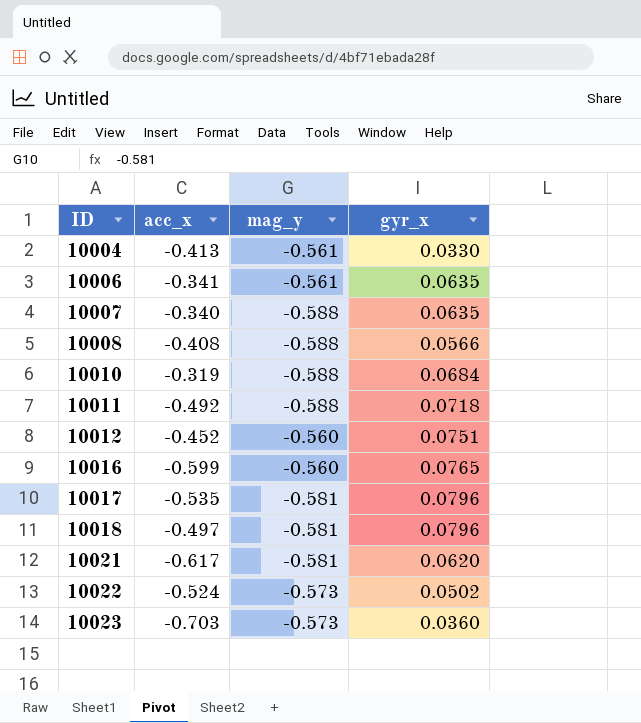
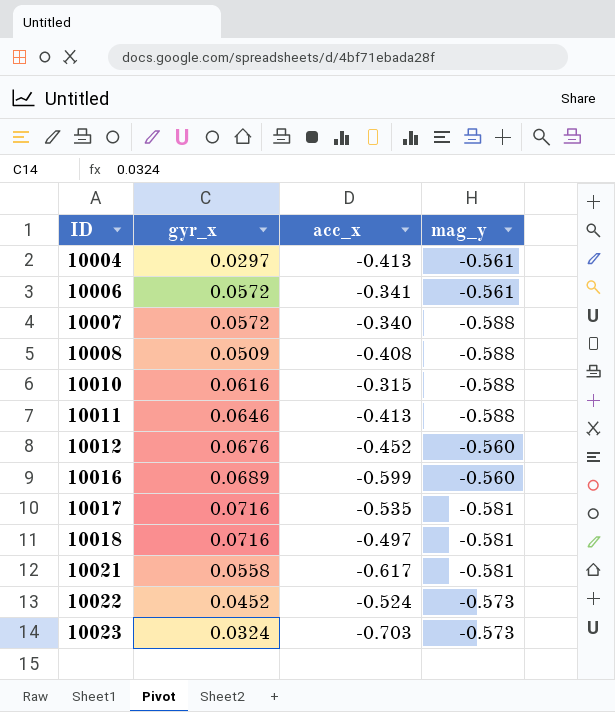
column gyr_x | position: 4 -> 2
10004 | gyr_x: 0.0330 -> 0.0297
10006 | gyr_x: 0.0635 -> 0.0572
10007 | gyr_x: 0.0635 -> 0.0572
10008 | gyr_x: 0.0566 -> 0.0509
10010 | gyr_x: 0.0684 -> 0.0616
10010 | acc_x: -0.319 -> -0.315
10011 | gyr_x: 0.0718 -> 0.0646
10011 | acc_x: -0.492 -> -0.413
10012 | gyr_x: 0.0751 -> 0.0676
10016 | gyr_x: 0.0765 -> 0.0689
10017 | gyr_x: 0.0796 -> 0.0716
10018 | gyr_x: 0.0796 -> 0.0716
10021 | gyr_x: 0.0620 -> 0.0558
10022 | gyr_x: 0.0502 -> 0.0452
10023 | gyr_x: 0.0360 -> 0.0324

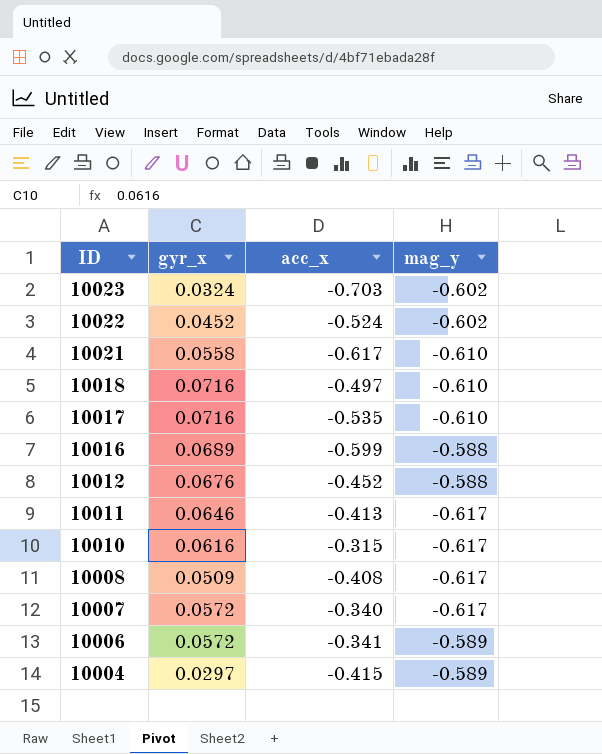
row order: ID ascending -> ID descending
10023 | mag_y: -0.573 -> -0.602
10022 | mag_y: -0.573 -> -0.602
10021 | mag_y: -0.581 -> -0.610
10018 | mag_y: -0.581 -> -0.610
10017 | mag_y: -0.581 -> -0.610
10016 | mag_y: -0.560 -> -0.588
10012 | mag_y: -0.560 -> -0.588
10011 | mag_y: -0.588 -> -0.617
10010 | mag_y: -0.588 -> -0.617
10008 | mag_y: -0.588 -> -0.617
10007 | mag_y: -0.588 -> -0.617
10006 | mag_y: -0.561 -> -0.589
10004 | acc_x: -0.413 -> -0.415
10004 | mag_y: -0.561 -> -0.589

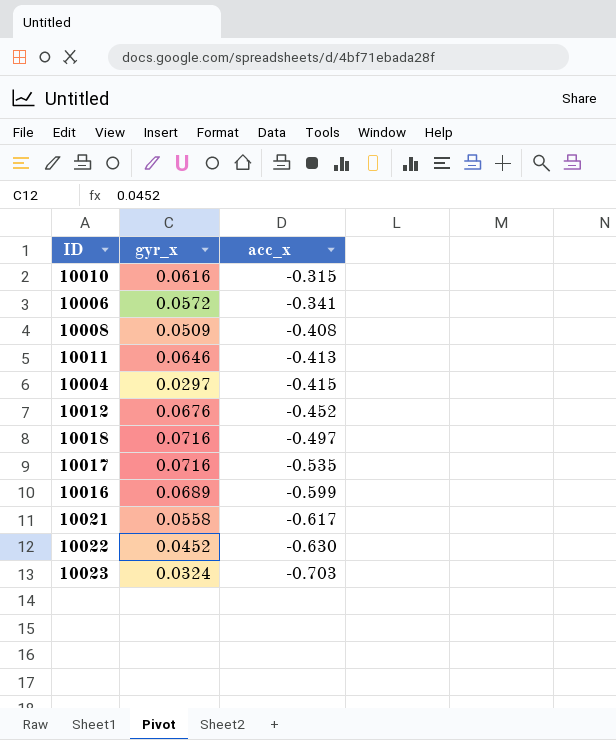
row order: ID descending -> acc_x descending
column mag_y | position: 4 -> none
row 10007: 0.0572 | -0.340 | -0.617 -> none
10022 | acc_x: -0.524 -> -0.630

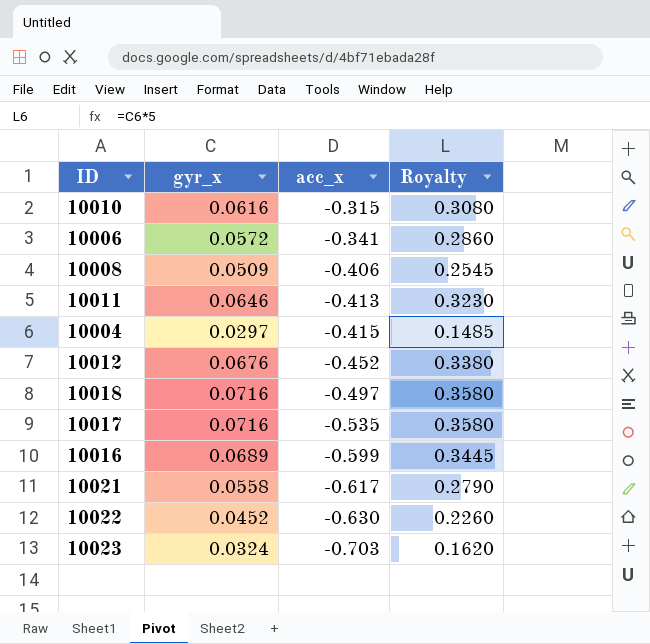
column Royalty | formula: none -> [gyr_x] * 5
10008 | acc_x: -0.408 -> -0.406

